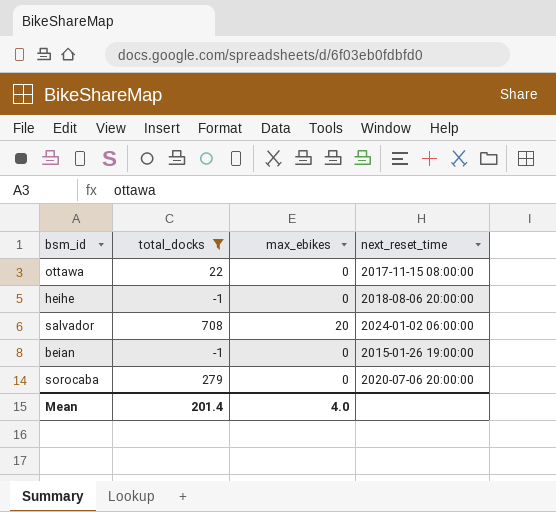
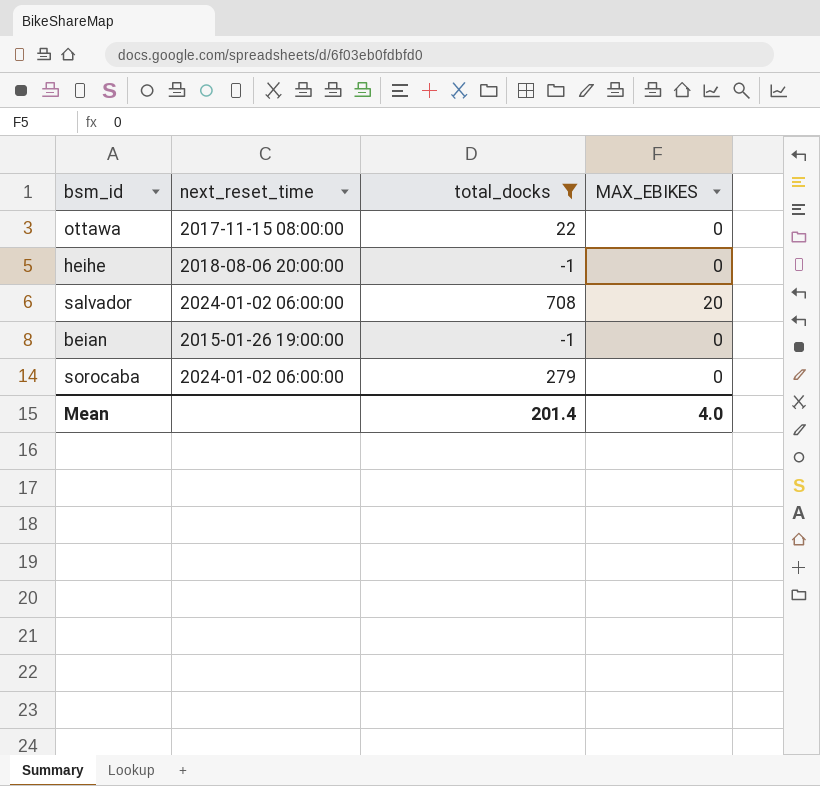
column next_reset_time | position: 4 -> 2
column name: max_ebikes -> MAX_EBIKES
sorocaba | next_reset_time: 2020-07-06 20:00:00 -> 2024-01-02 06:00:00

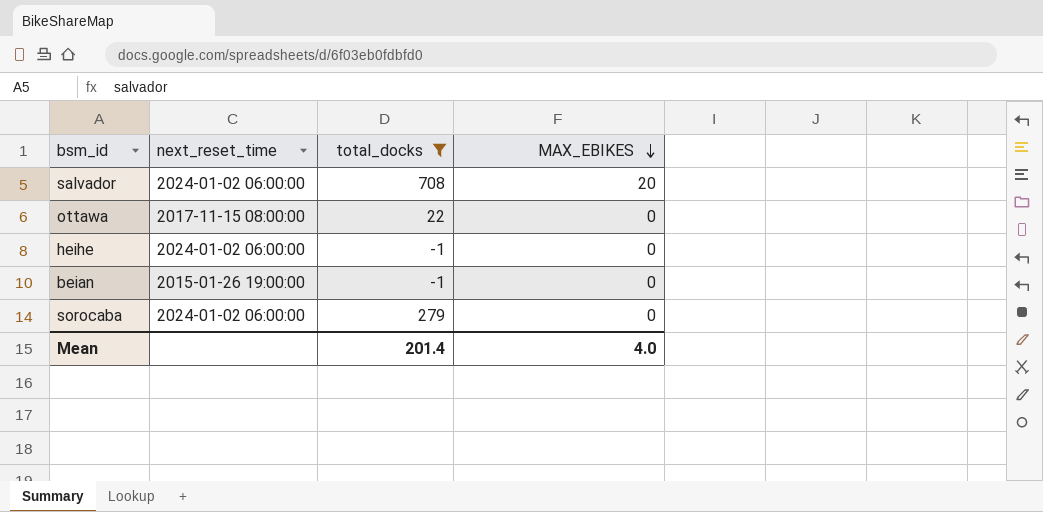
row order: none -> MAX_EBIKES descending
heihe | next_reset_time: 2018-08-06 20:00:00 -> 2024-01-02 06:00:00

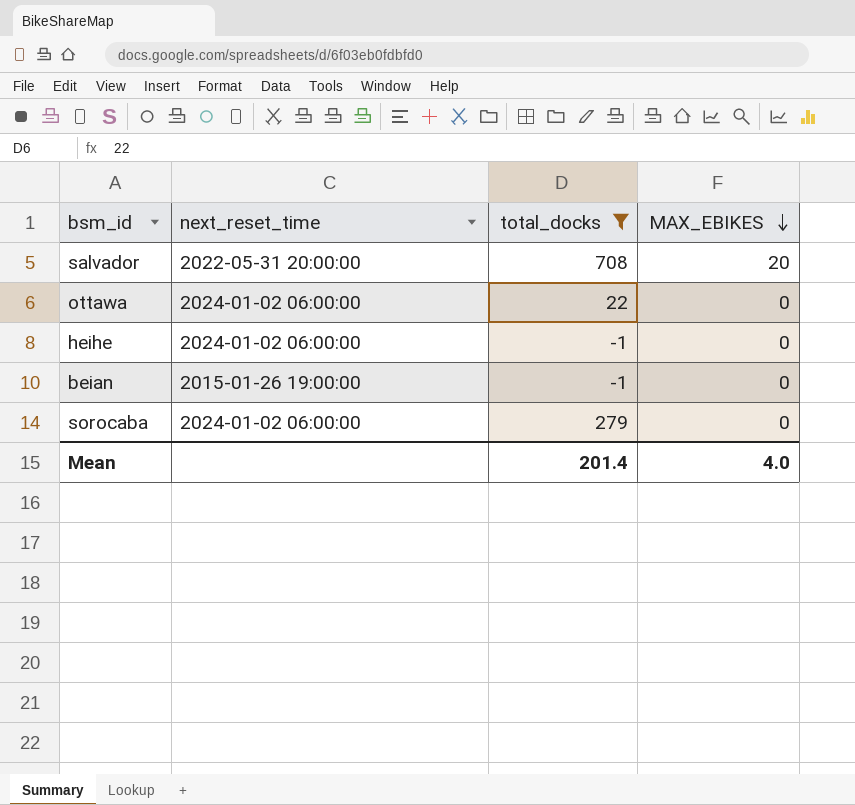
salvador | next_reset_time: 2024-01-02 06:00:00 -> 2022-05-31 20:00:00
ottawa | next_reset_time: 2017-11-15 08:00:00 -> 2024-01-02 06:00:00

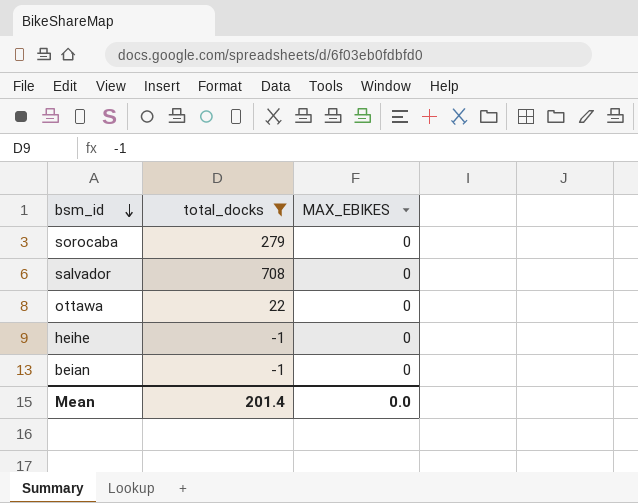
row order: MAX_EBIKES descending -> bsm_id descending
column next_reset_time | position: 2 -> none
salvador | MAX_EBIKES: 20 -> 0
Mean | MAX_EBIKES: 4.0 -> 0.0

